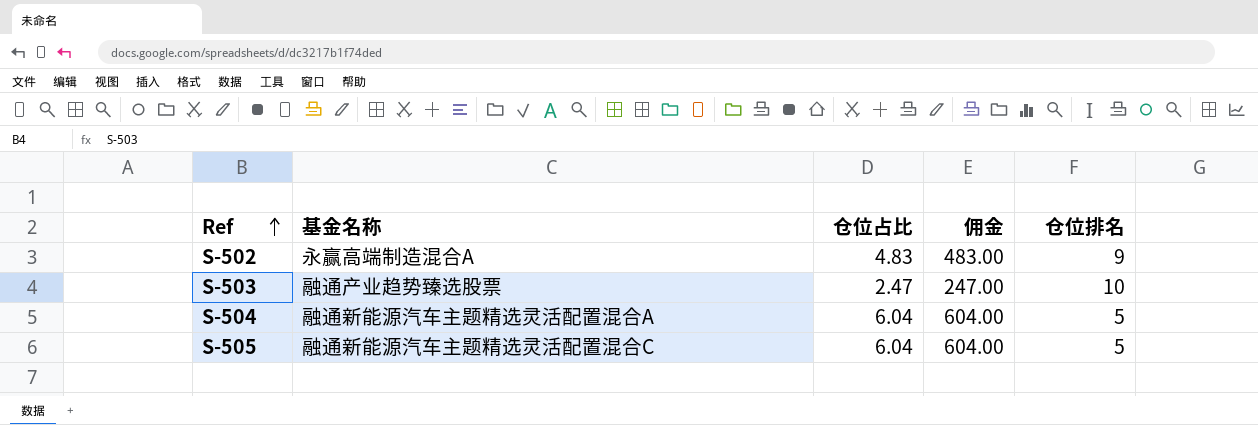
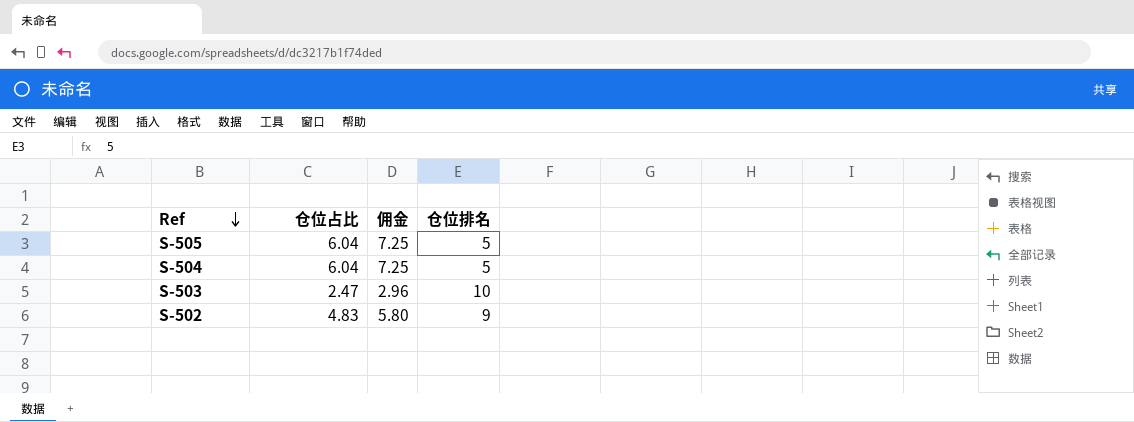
row order: Ref ascending -> Ref descending
column 基金名称 | position: 2 -> none
column 佣金 | formula: [仓位占比] * 100 -> [仓位占比] * 1.2

